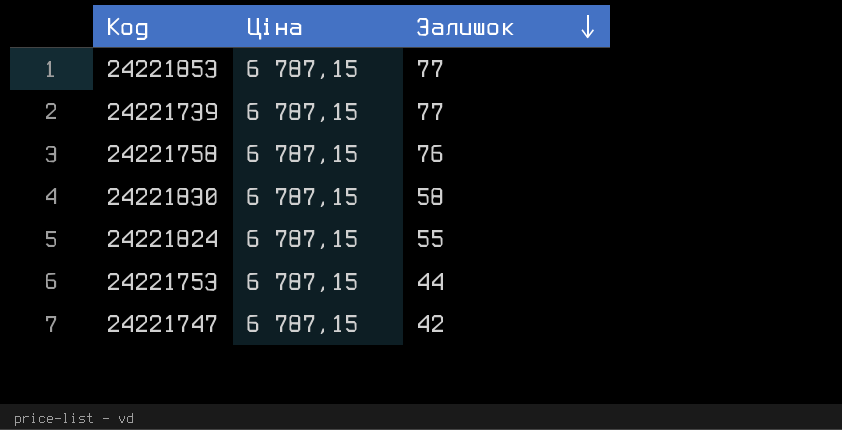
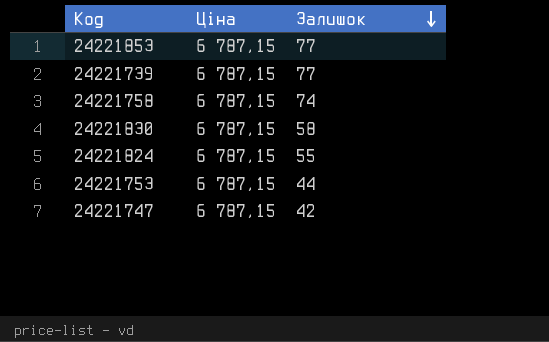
24221758 | Залишок: 76 -> 74

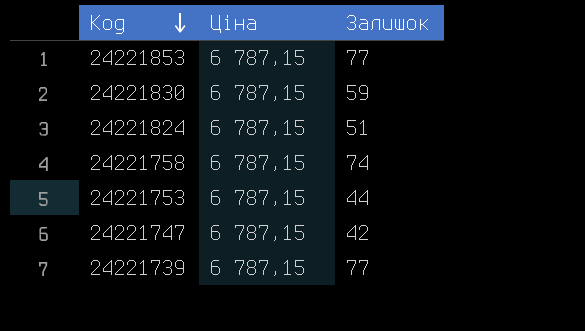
row order: Залишок descending -> Код descending
24221830 | Залишок: 58 -> 59
24221824 | Залишок: 55 -> 51

